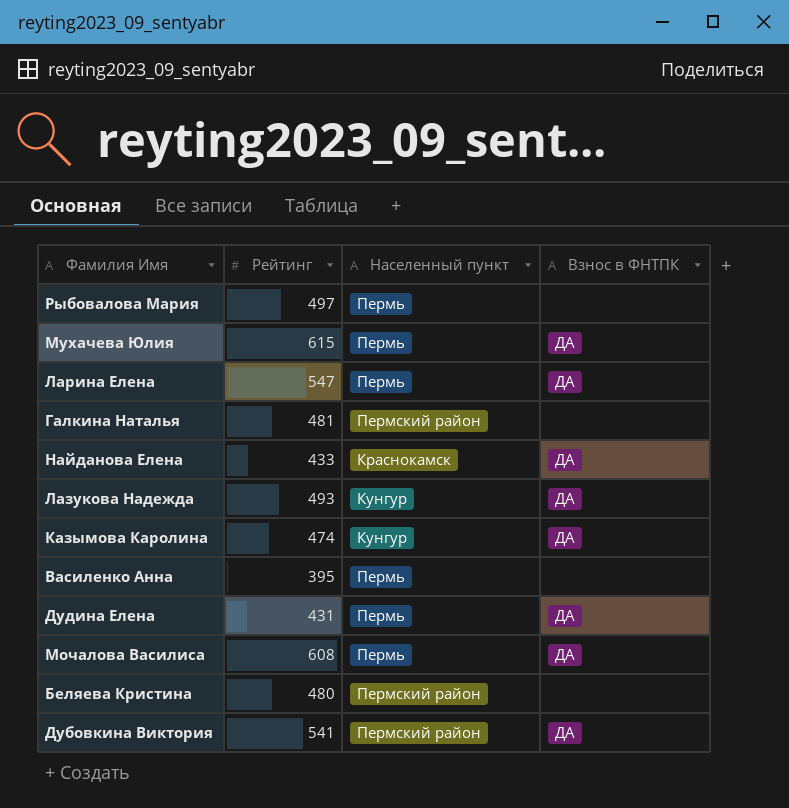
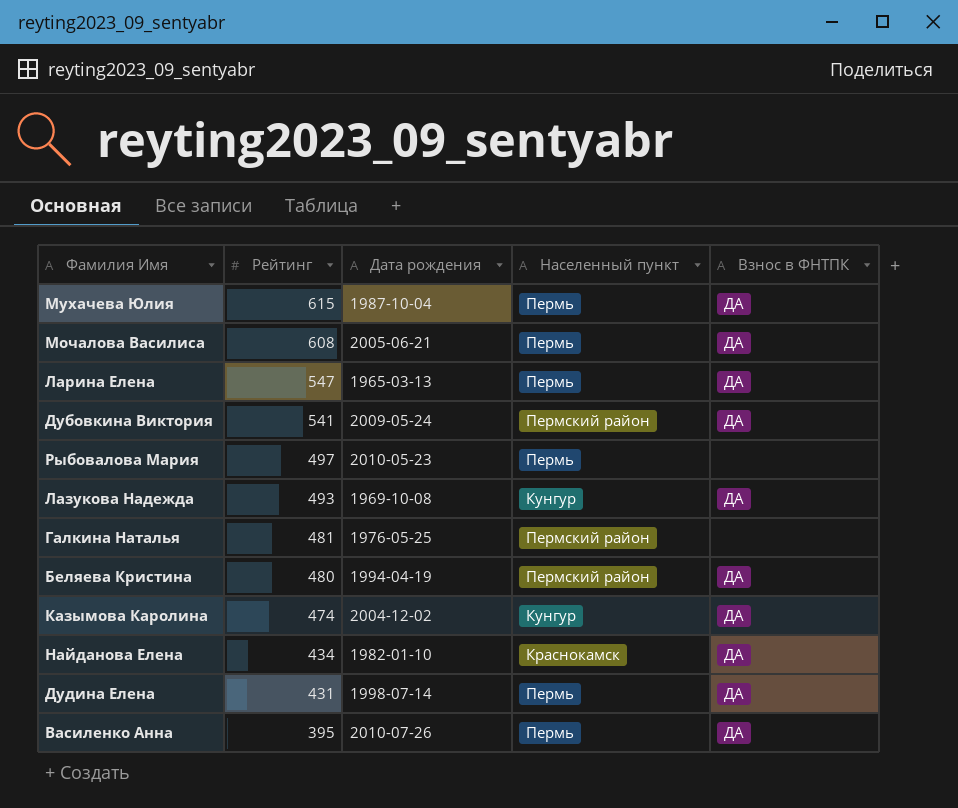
row order: none -> Рейтинг descending
column Дата рождения | position: none -> 3
Беляева Кристина | Взнос в ФНТПК: none -> ДА
Найданова Елена | Рейтинг: 433 -> 434
Василенко Анна | Взнос в ФНТПК: none -> ДА

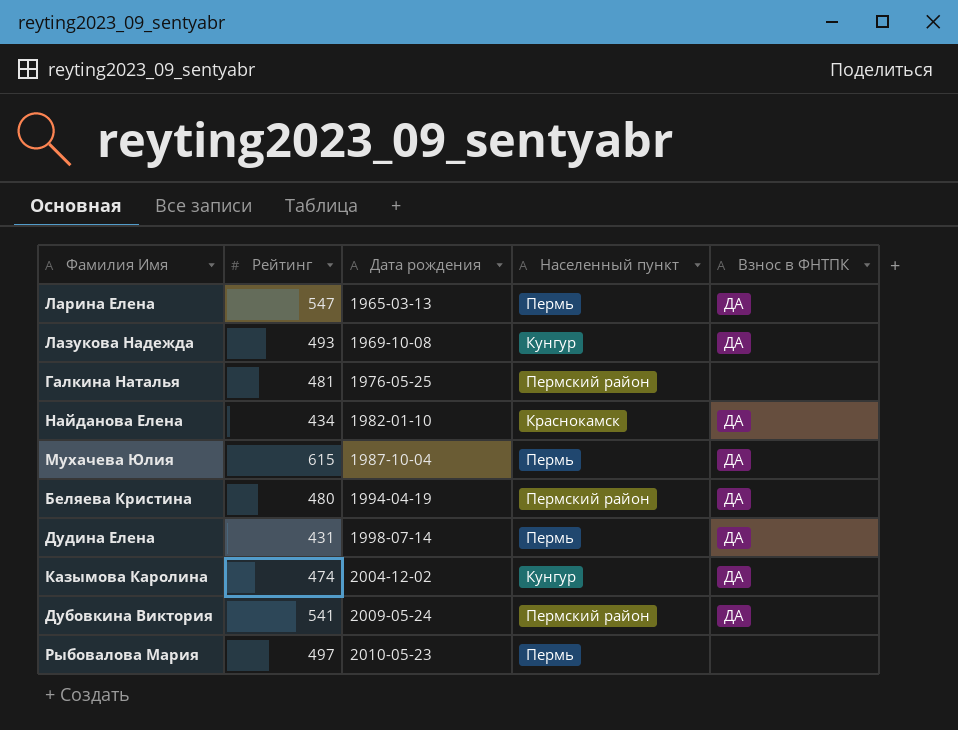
row order: Рейтинг descending -> Дата рождения ascending
row Мочалова Василиса: 608 | 2005-06-21 | Пермь | ДА -> none
row Василенко Анна: 395 | 2010-07-26 | Пермь | ДА -> none

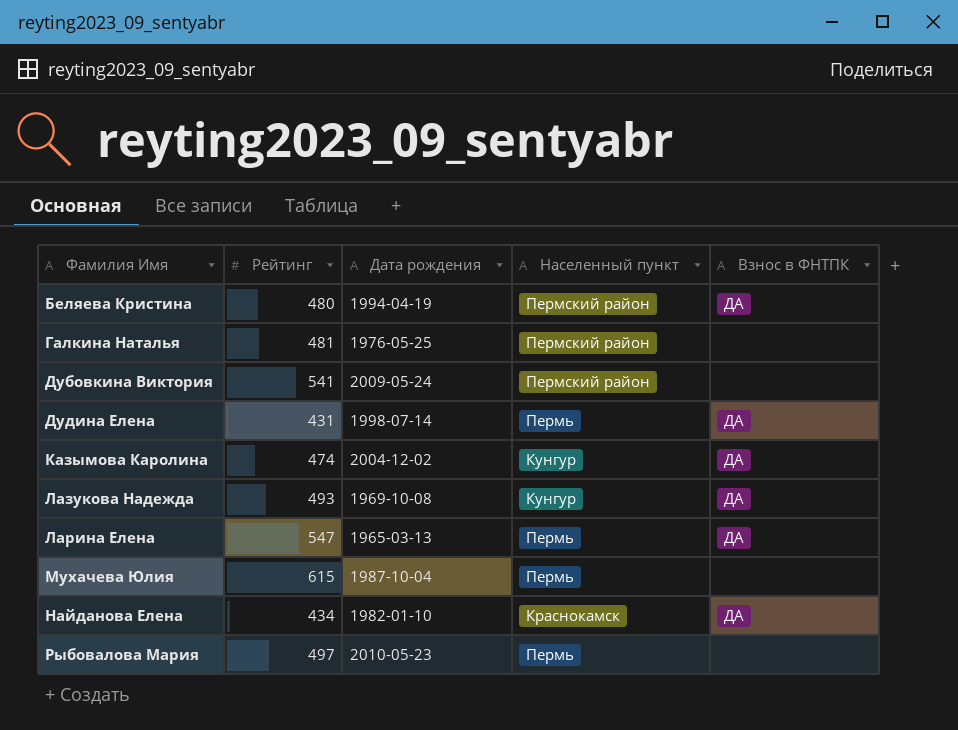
row order: Дата рождения ascending -> Фамилия Имя ascending
Дубовкина Виктория | Взнос в ФНТПК: ДА -> none
Мухачева Юлия | Взнос в ФНТПК: ДА -> none

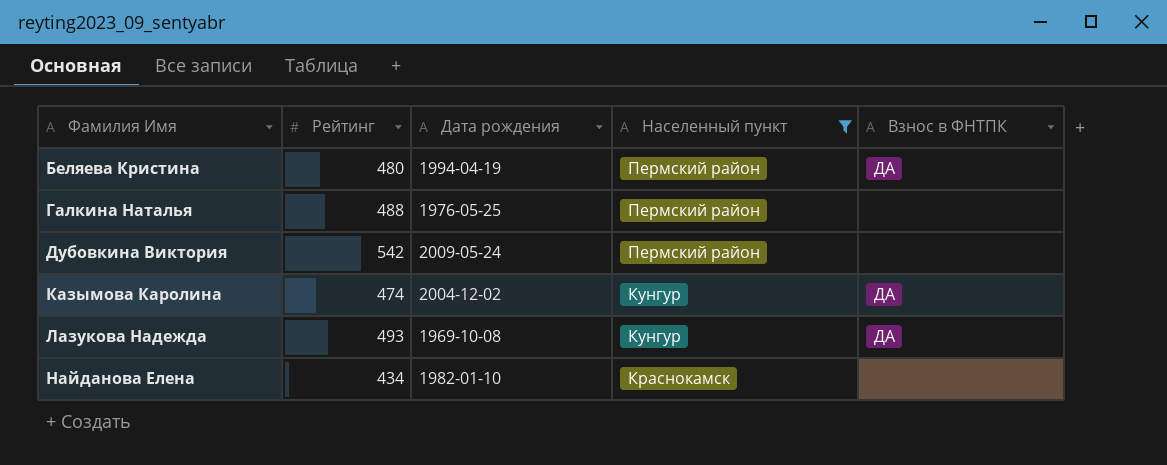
filter: none -> Населенный пункт != Пермь
Галкина Наталья | Рейтинг: 481 -> 488
Дубовкина Виктория | Рейтинг: 541 -> 542
Найданова Елена | Взнос в ФНТПК: ДА -> none

